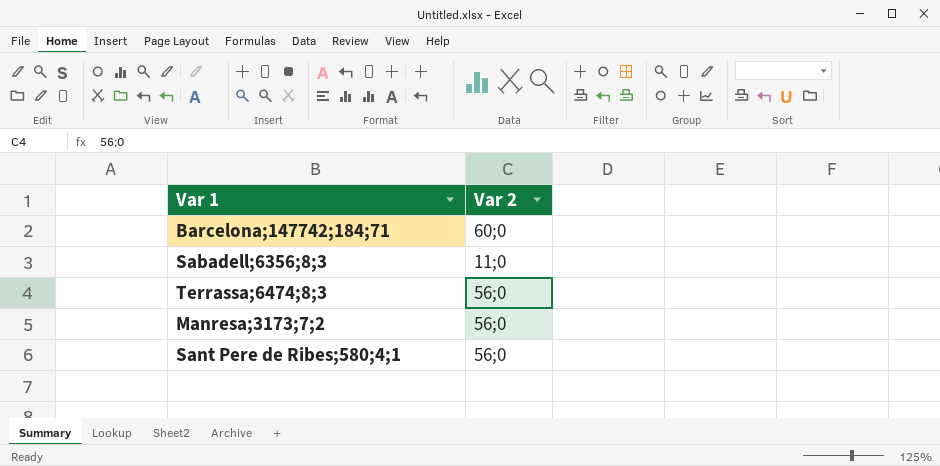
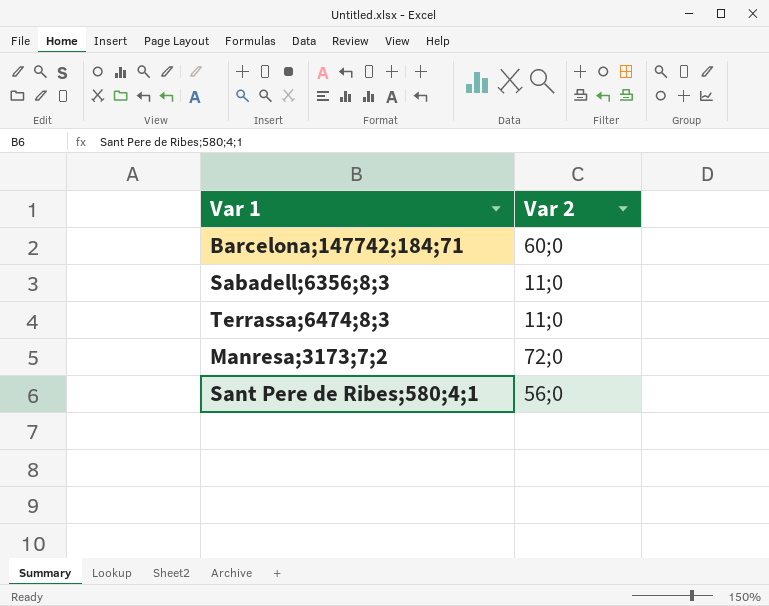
Terrassa;6474;8;3 | Var 2: 56;0 -> 11;0
Manresa;3173;7;2 | Var 2: 56;0 -> 72;0

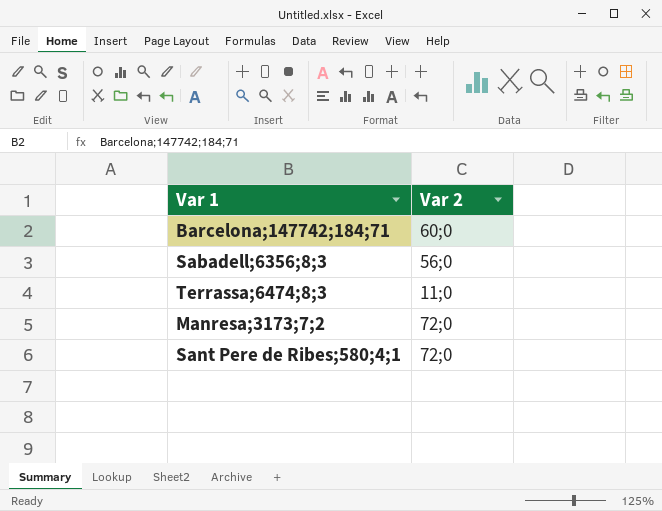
Sabadell;6356;8;3 | Var 2: 11;0 -> 56;0
Sant Pere de Ribes;580;4;1 | Var 2: 56;0 -> 72;0

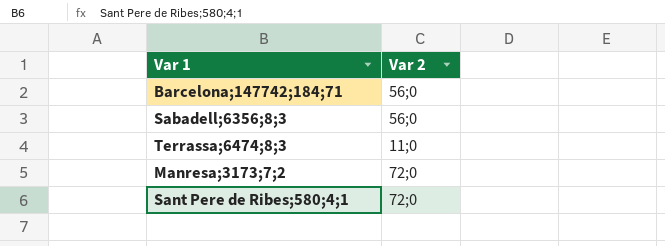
Barcelona;147742;184;71 | Var 2: 60;0 -> 56;0

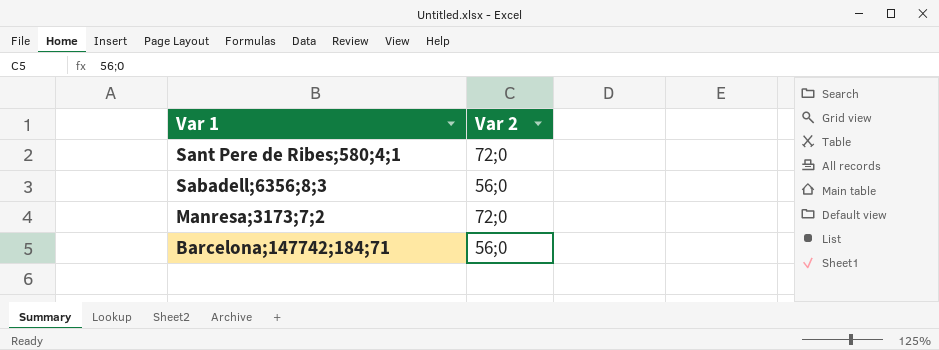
row order: none -> Var 1 descending
row Terrassa;6474;8;3: 11;0 -> none

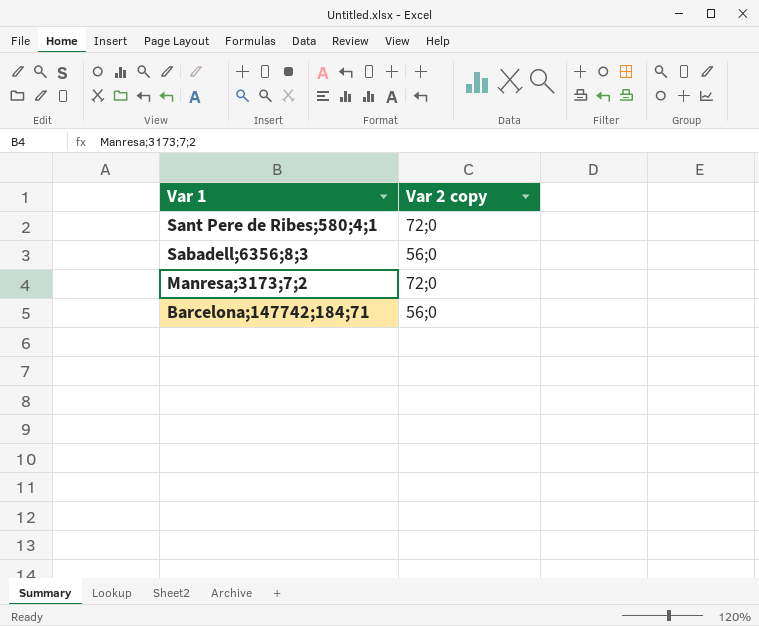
column name: Var 2 -> Var 2 copy

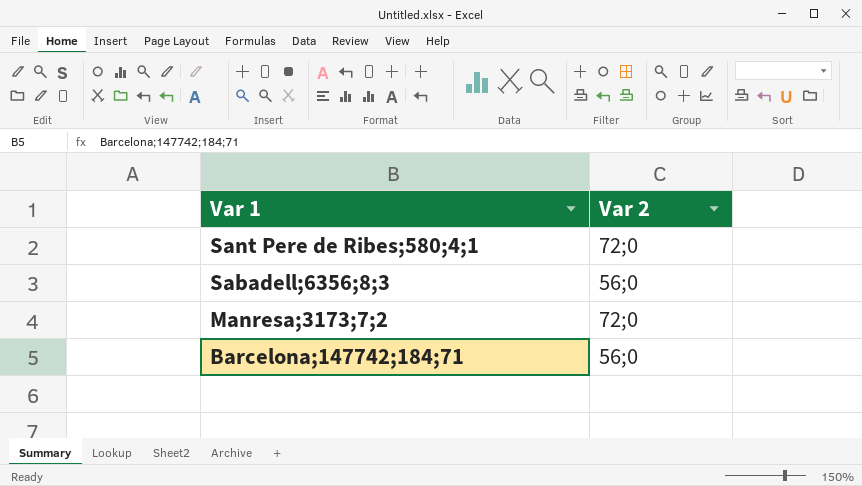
column name: Var 2 copy -> Var 2

